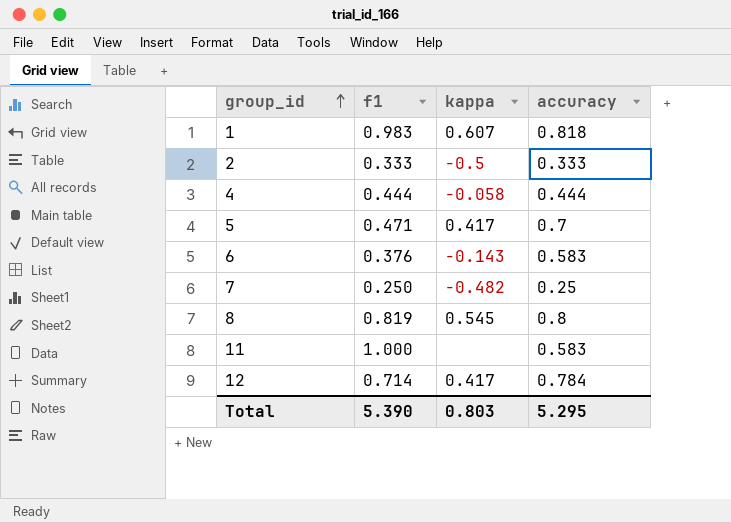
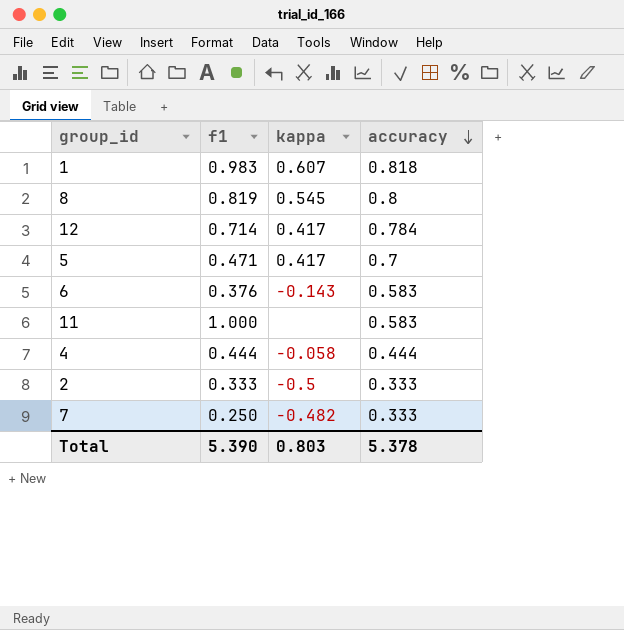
row order: group_id ascending -> accuracy descending
7 | accuracy: 0.25 -> 0.333
Total | accuracy: 5.295 -> 5.378

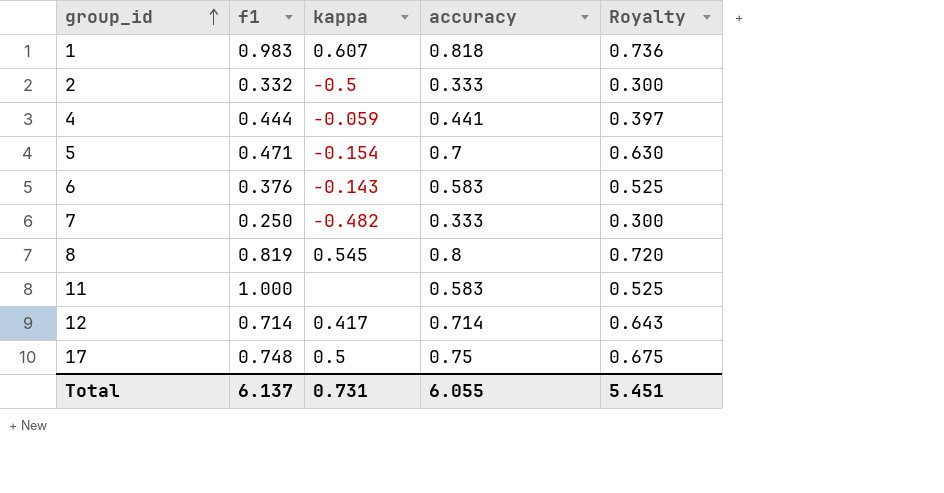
row order: accuracy descending -> group_id ascending
column Royalty | formula: none -> [accuracy] * 0.9
2 | f1: 0.333 -> 0.332
4 | kappa: -0.058 -> -0.059
4 | accuracy: 0.444 -> 0.441
5 | kappa: 0.417 -> -0.154
12 | accuracy: 0.784 -> 0.714
row 17: none -> 0.748 | 0.5 | 0.75 | 0.675
Total | f1: 5.390 -> 6.137
Total | kappa: 0.803 -> 0.731
Total | accuracy: 5.378 -> 6.055

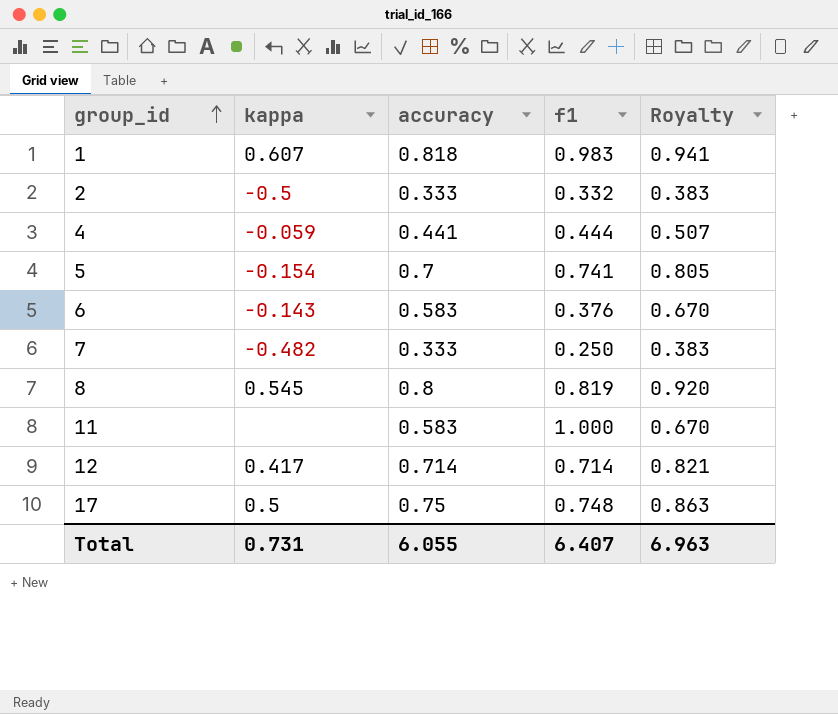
column f1 | position: 2 -> 4
column Royalty | formula: [accuracy] * 0.9 -> [accuracy] * 1.15
5 | f1: 0.471 -> 0.741
Total | f1: 6.137 -> 6.407
Total | Royalty: 5.451 -> 6.963

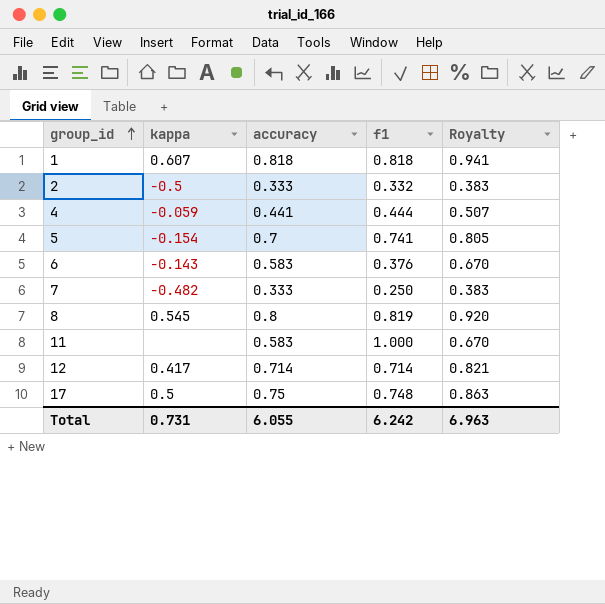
1 | f1: 0.983 -> 0.818
Total | f1: 6.407 -> 6.242

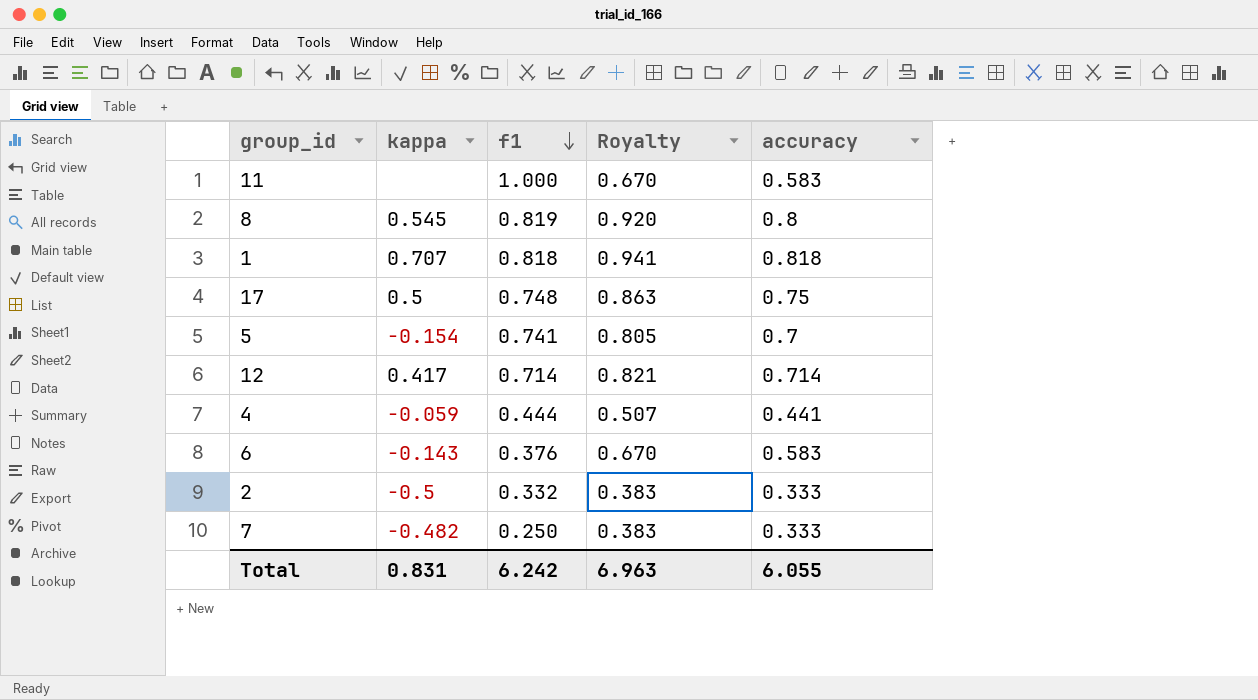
row order: group_id ascending -> f1 descending
column accuracy | position: 3 -> 5
1 | kappa: 0.607 -> 0.707
Total | kappa: 0.731 -> 0.831

